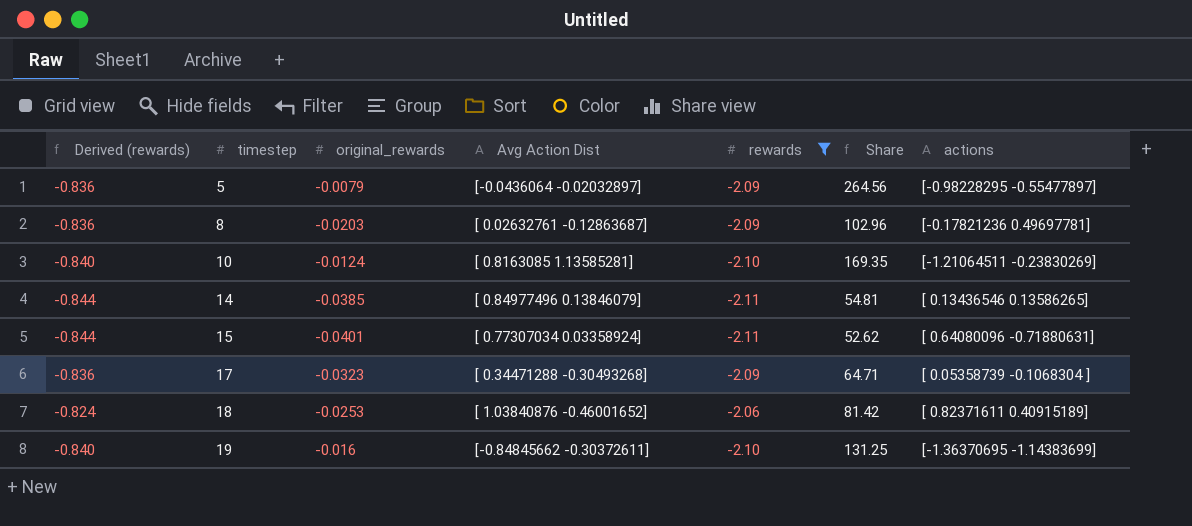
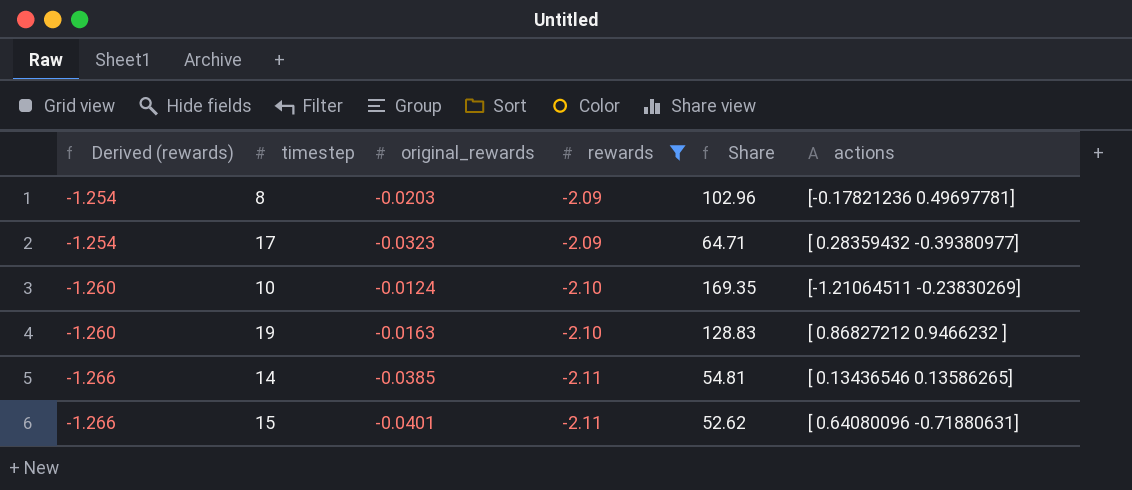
row order: timestep ascending -> Derived (rewards) descending
column Avg Action Dist | position: 4 -> none
column Derived (rewards) | formula: [rewards] * 0.4 -> [rewards] * 0.6
row 5: -0.836 | -0.0079 | [-0.0436064 -0.02032897] | -2.09 | 264.56 | [-0.98228295 -0.55477897] -> none
row 18: -0.824 | -0.0253 | [ 1.03840876 -0.46001652] | -2.06 | 81.42 | [ 0.82371611 0.40915189] -> none
17 | actions: [ 0.05358739 -0.1068304 ] -> [ 0.28359432 -0.39380977]
19 | original_rewards: -0.016 -> -0.0163
19 | Share: 131.25 -> 128.83
19 | actions: [-1.36370695 -1.14383699] -> [ 0.86827212 0.9466232 ]

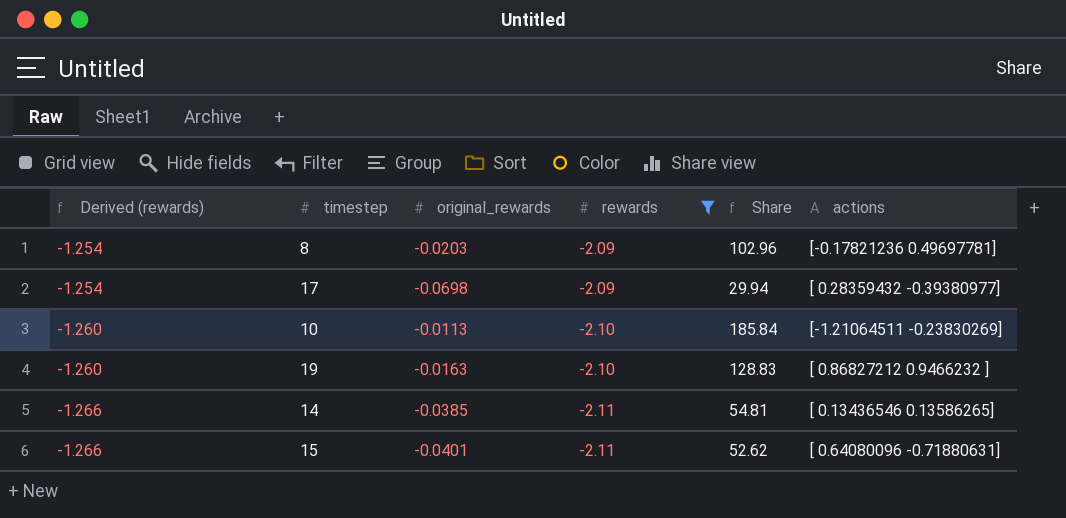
17 | original_rewards: -0.0323 -> -0.0698
17 | Share: 64.71 -> 29.94
10 | original_rewards: -0.0124 -> -0.0113
10 | Share: 169.35 -> 185.84

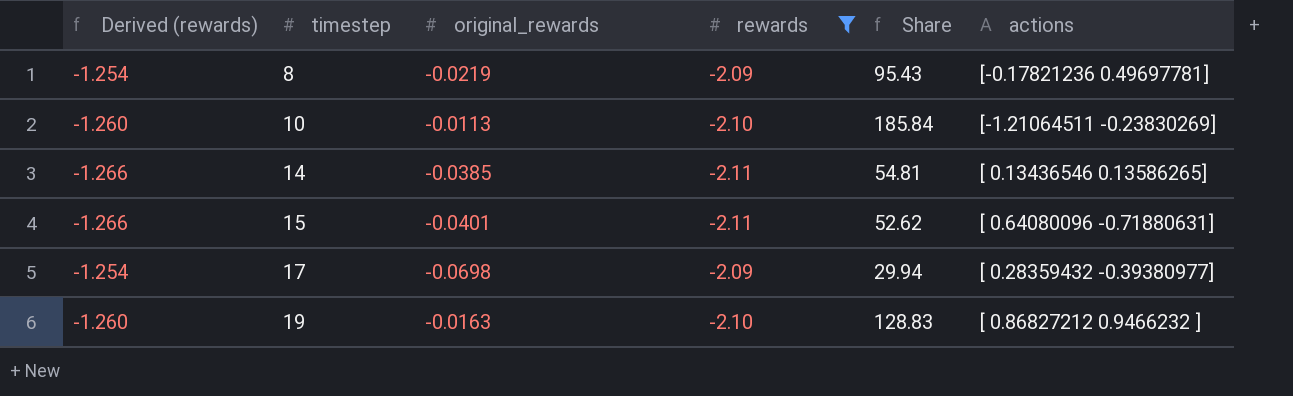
row order: Derived (rewards) descending -> timestep ascending
8 | original_rewards: -0.0203 -> -0.0219
8 | Share: 102.96 -> 95.43

